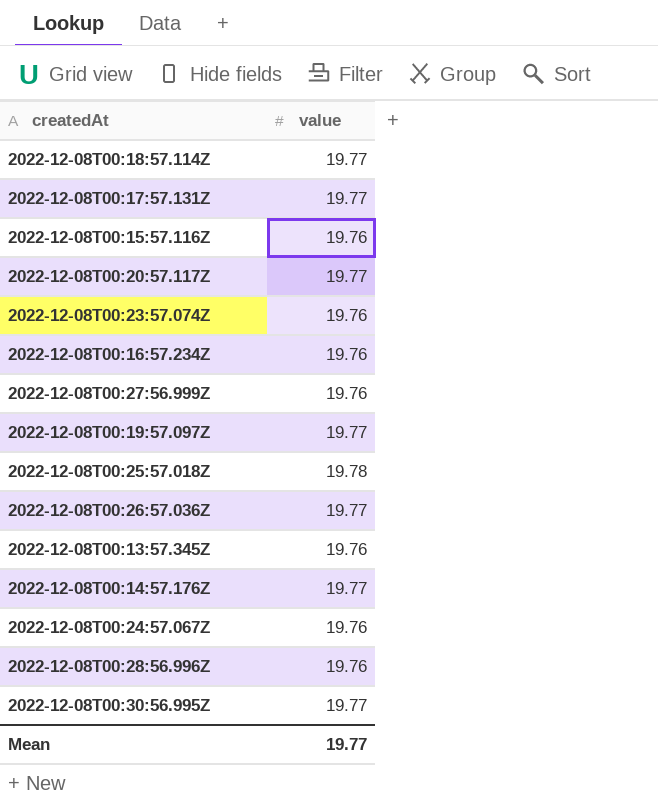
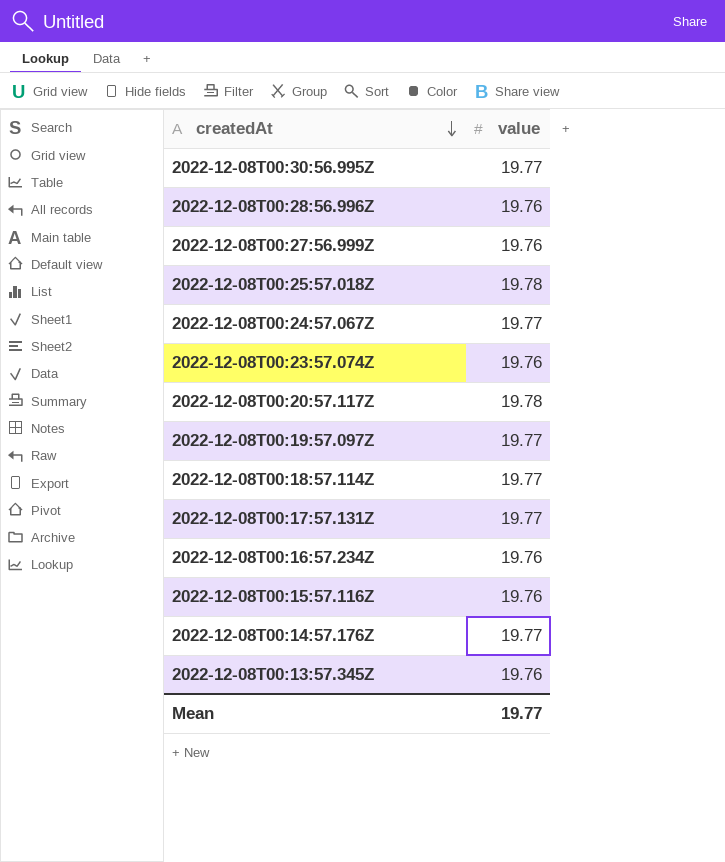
row order: none -> createdAt descending
row 2022-12-08T00:26:57.036Z: 19.77 -> none
2022-12-08T00:24:57.067Z | value: 19.76 -> 19.77
2022-12-08T00:20:57.117Z | value: 19.77 -> 19.78

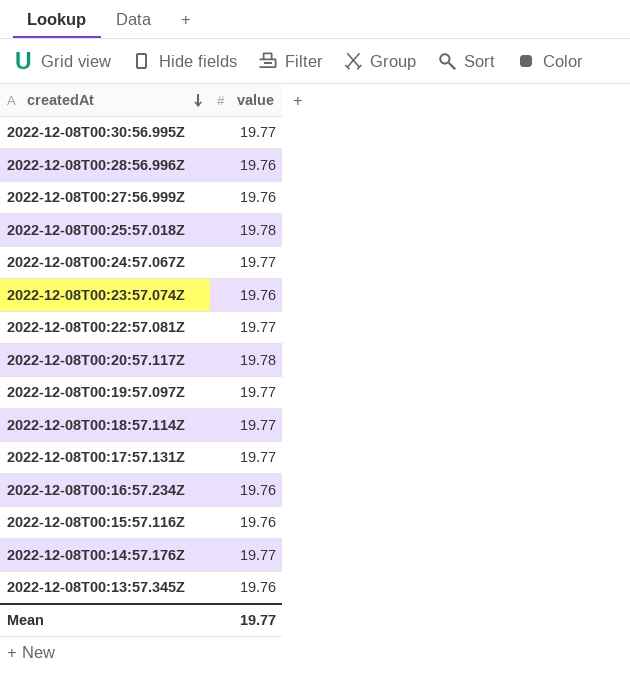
row 2022-12-08T00:22:57.081Z: none -> 19.77

